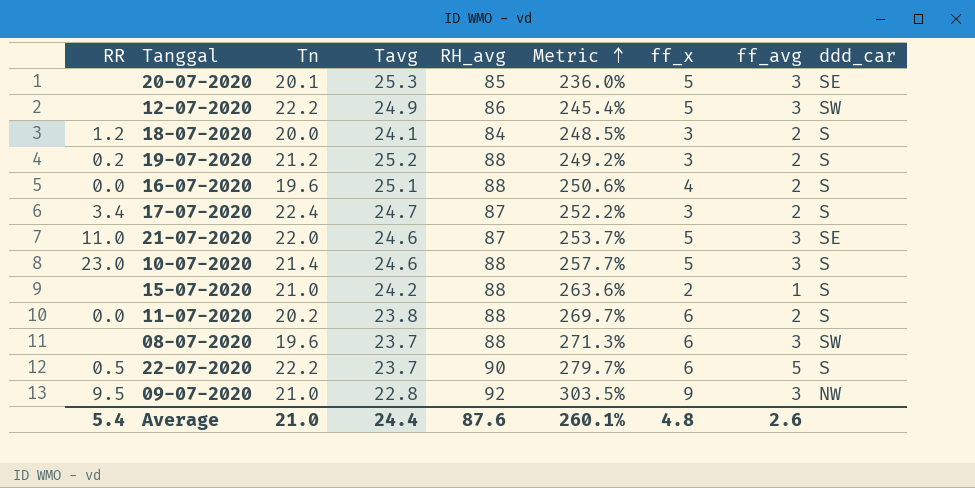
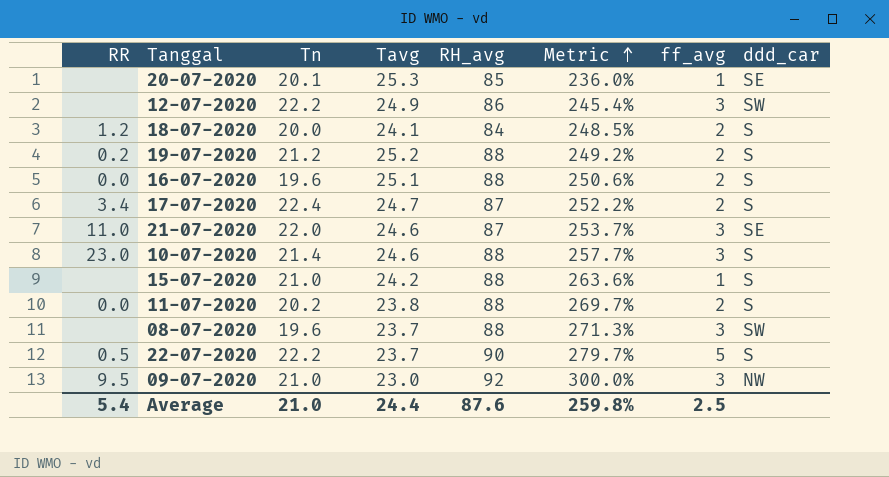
column ff_x | position: 7 -> none
20-07-2020 | ff_avg: 3 -> 1
09-07-2020 | Tavg: 22.8 -> 23.0
09-07-2020 | Metric: 303.5% -> 300.0%
Average | Metric: 260.1% -> 259.8%
Average | ff_avg: 2.6 -> 2.5

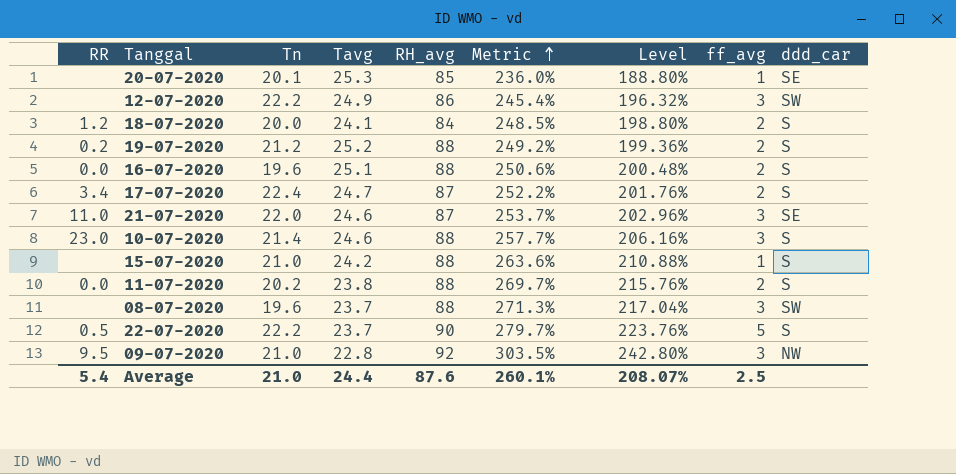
column Level | formula: none -> [Metric] * 0.8
09-07-2020 | Tavg: 23.0 -> 22.8
09-07-2020 | Metric: 300.0% -> 303.5%
Average | Metric: 259.8% -> 260.1%

